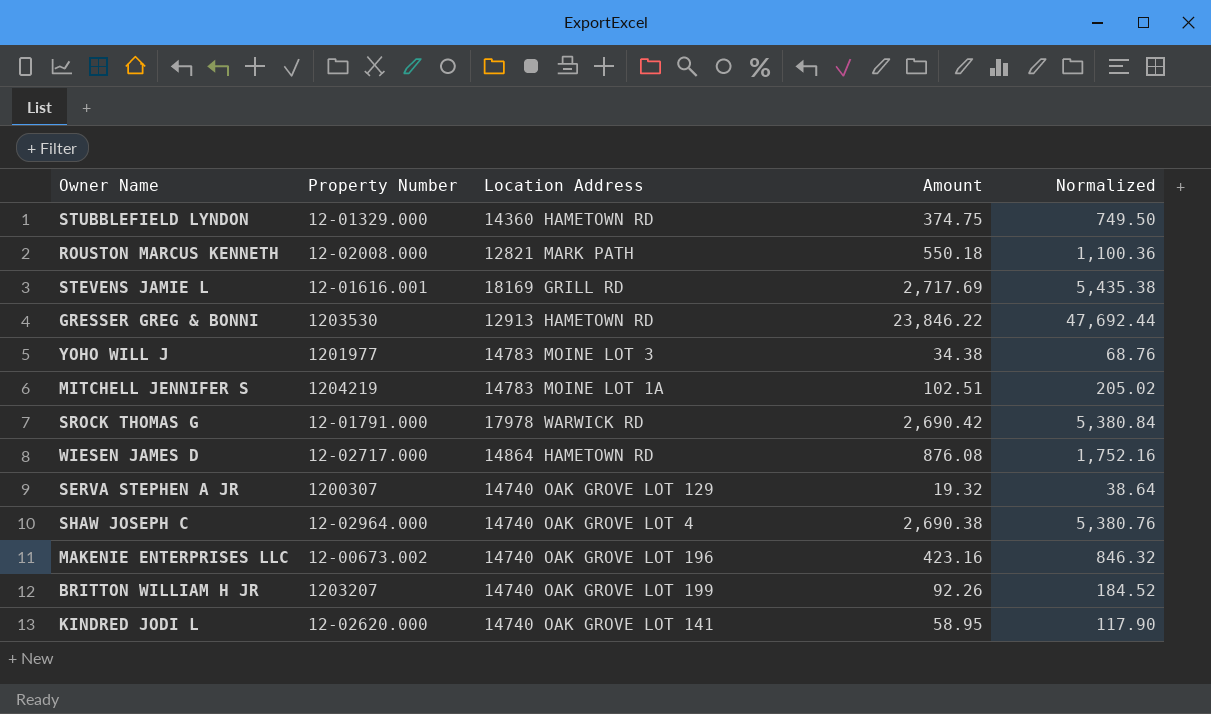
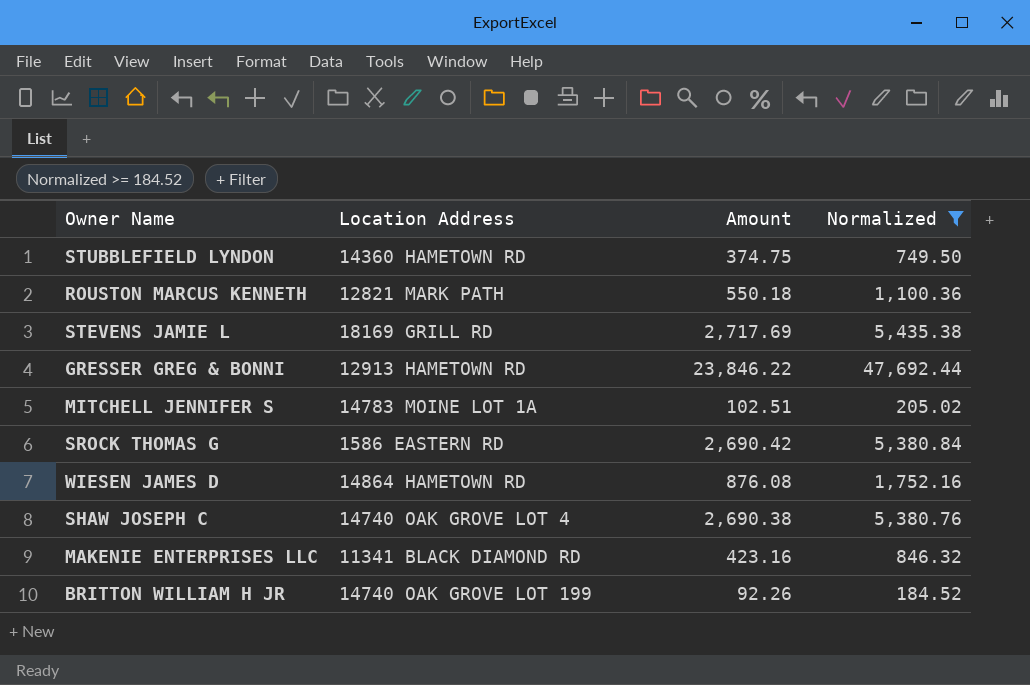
filter: none -> Normalized >= 184.52
column Property Number | position: 2 -> none
SROCK THOMAS G | Location Address: 17978 WARWICK RD -> 1586 EASTERN RD
MAKENIE ENTERPRISES LLC | Location Address: 14740 OAK GROVE LOT 196 -> 11341 BLACK DIAMOND RD

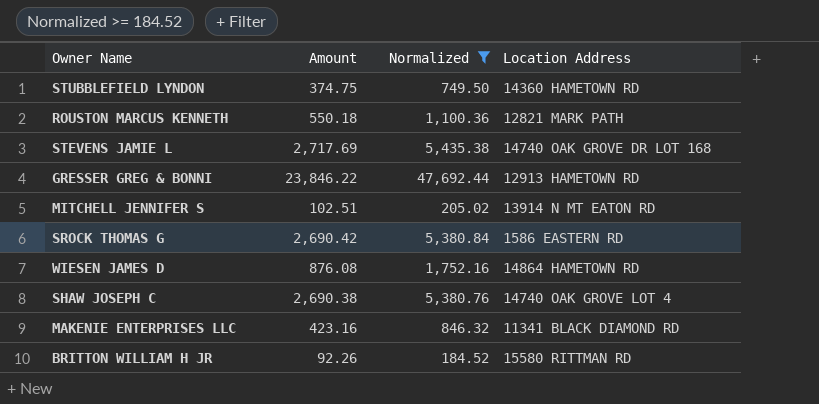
column Location Address | position: 2 -> 4
STEVENS JAMIE L | Location Address: 18169 GRILL RD -> 14740 OAK GROVE DR LOT 168
MITCHELL JENNIFER S | Location Address: 14783 MOINE LOT 1A -> 13914 N MT EATON RD
BRITTON WILLIAM H JR | Location Address: 14740 OAK GROVE LOT 199 -> 15580 RITTMAN RD

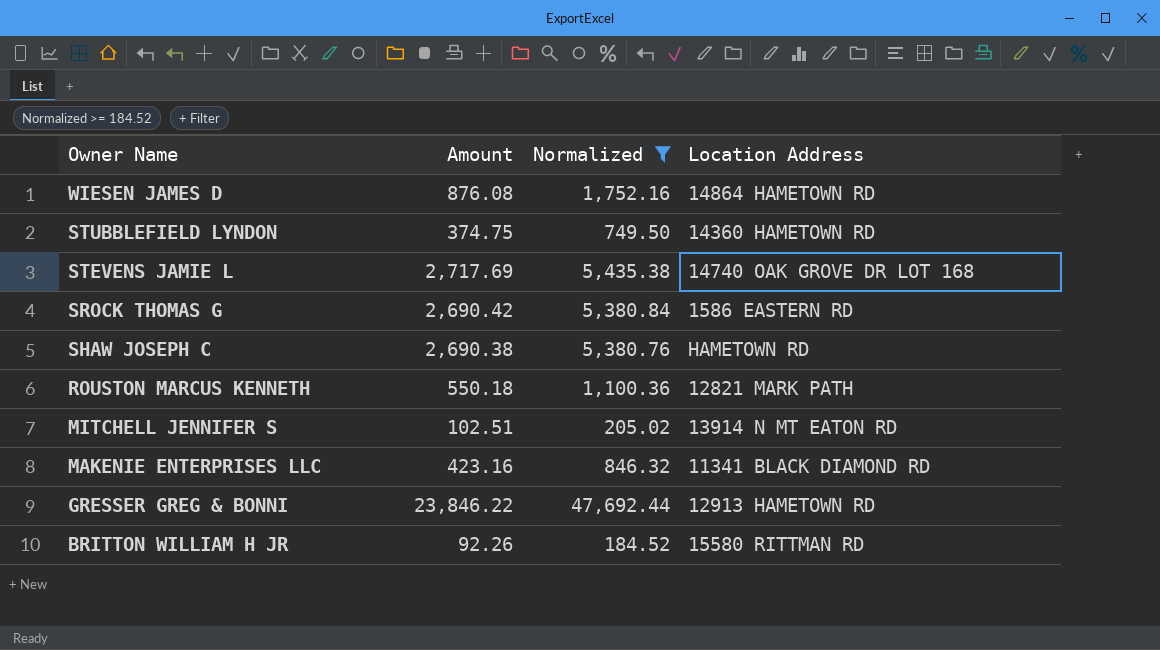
row order: none -> Owner Name descending
SHAW JOSEPH C | Location Address: 14740 OAK GROVE LOT 4 -> HAMETOWN RD

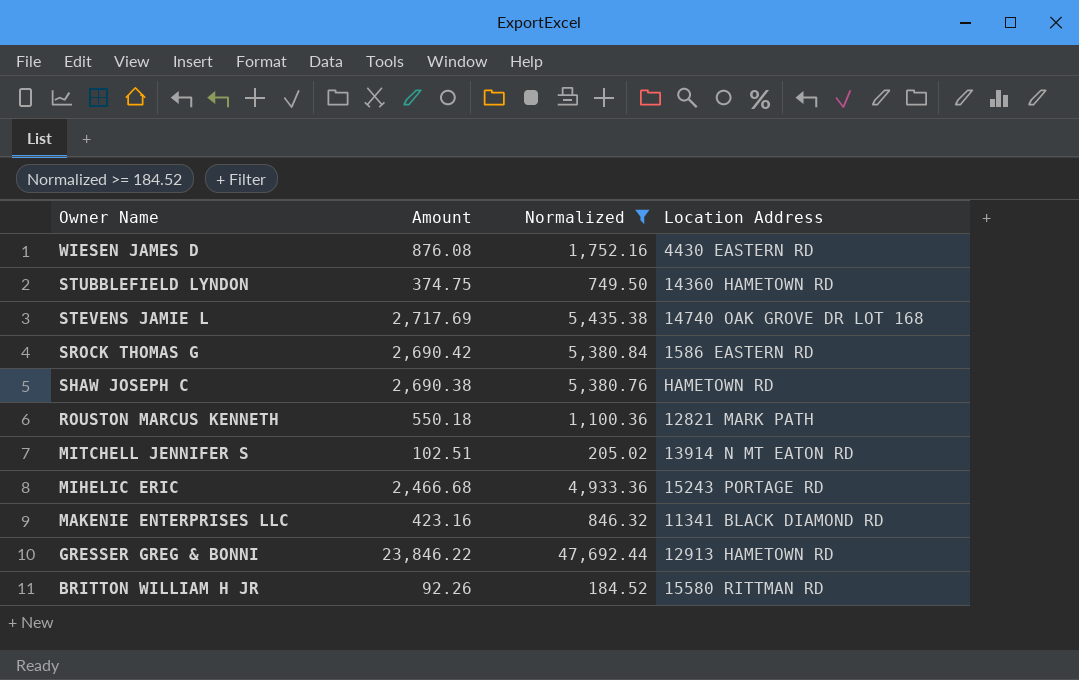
WIESEN JAMES D | Location Address: 14864 HAMETOWN RD -> 4430 EASTERN RD
row MIHELIC ERIC: none -> 2,466.68 | 4,933.36 | 15243 PORTAGE RD

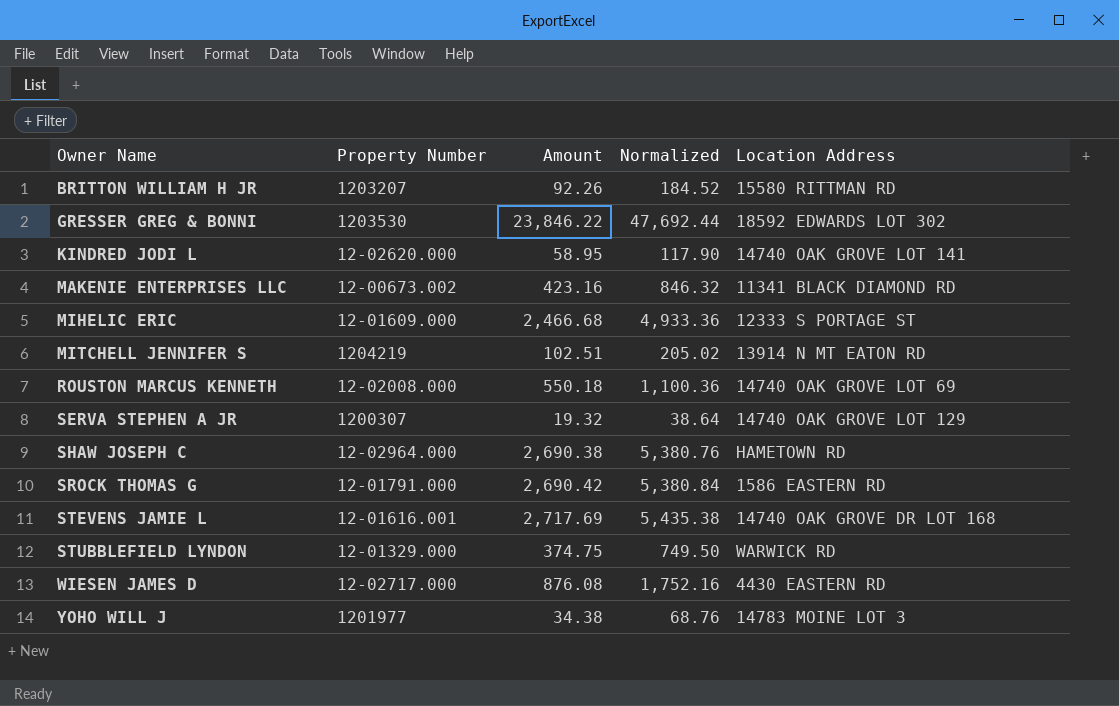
filter: Normalized >= 184.52 -> none
row order: Owner Name descending -> Owner Name ascending
column Property Number | position: none -> 2
GRESSER GREG & BONNI | Location Address: 12913 HAMETOWN RD -> 18592 EDWARDS LOT 302
MIHELIC ERIC | Location Address: 15243 PORTAGE RD -> 12333 S PORTAGE ST
ROUSTON MARCUS KENNETH | Location Address: 12821 MARK PATH -> 14740 OAK GROVE LOT 69
STUBBLEFIELD LYNDON | Location Address: 14360 HAMETOWN RD -> WARWICK RD

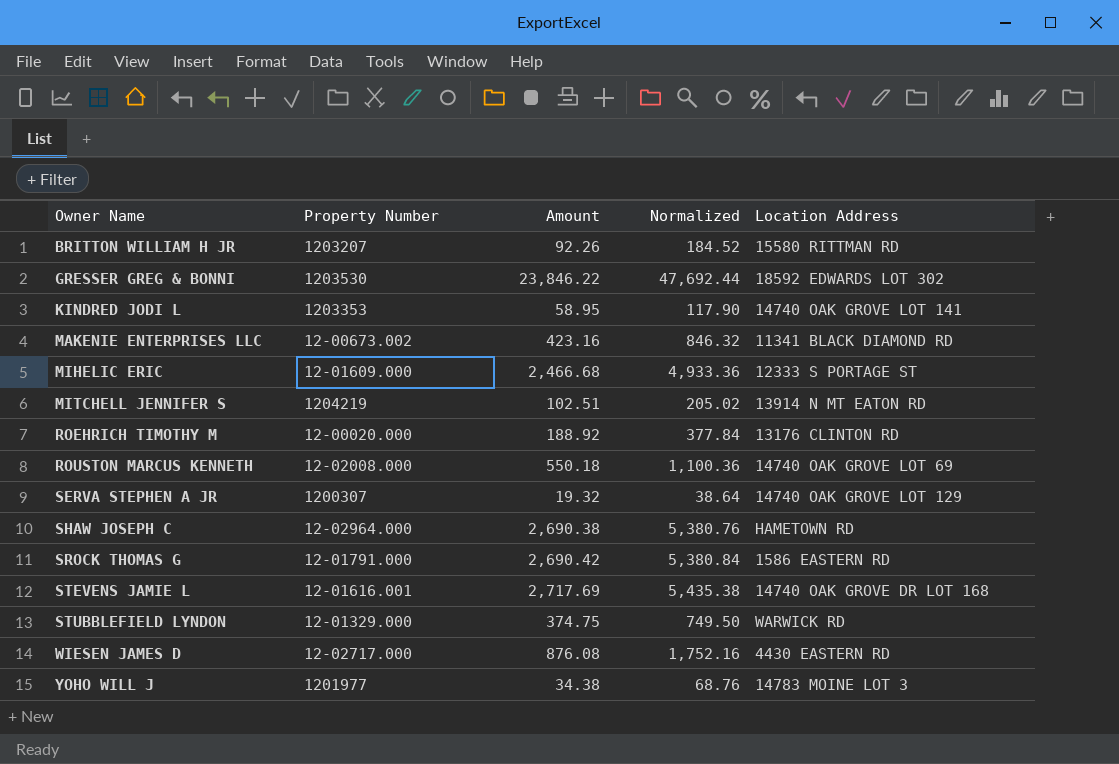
KINDRED JODI L | Property Number: 12-02620.000 -> 1203353
row ROEHRICH TIMOTHY M: none -> 12-00020.000 | 188.92 | 377.84 | 13176 CLINTON RD

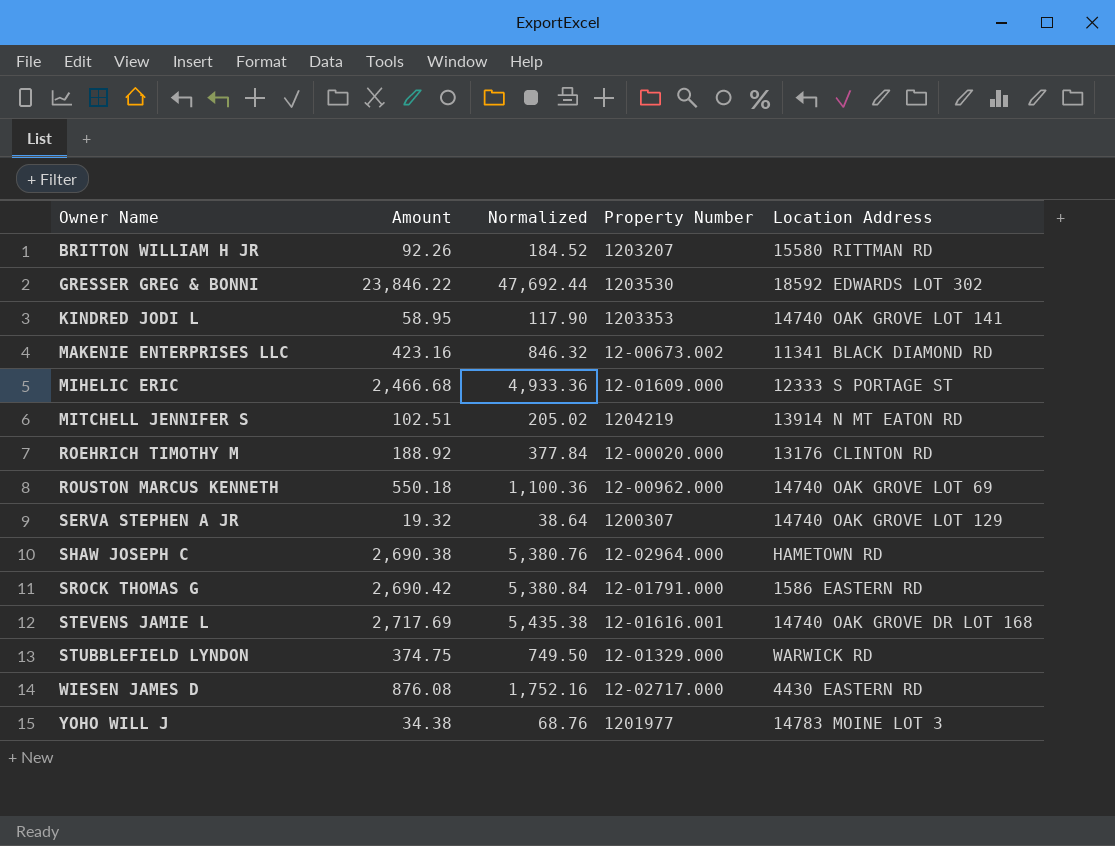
column Property Number | position: 2 -> 4
ROUSTON MARCUS KENNETH | Property Number: 12-02008.000 -> 12-00962.000

